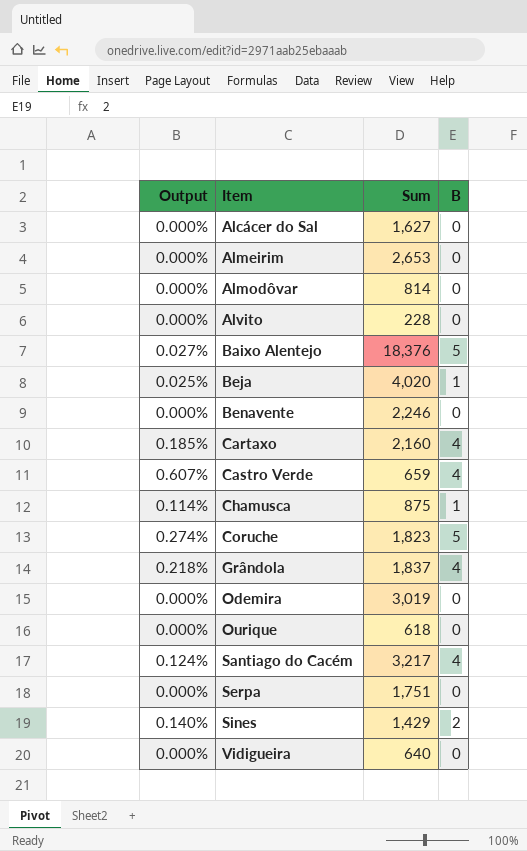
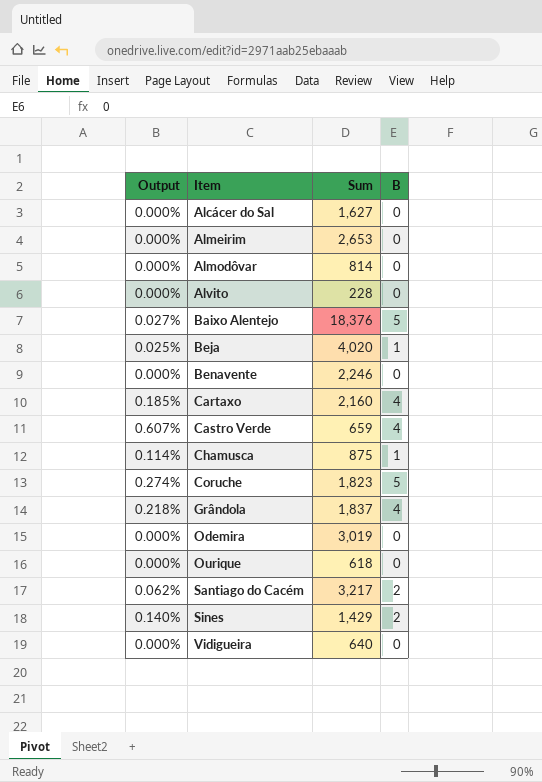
row Serpa: 0.000% | 1,751 | 0 -> none
Santiago do Cacém | Output: 0.124% -> 0.062%
Santiago do Cacém | B: 4 -> 2

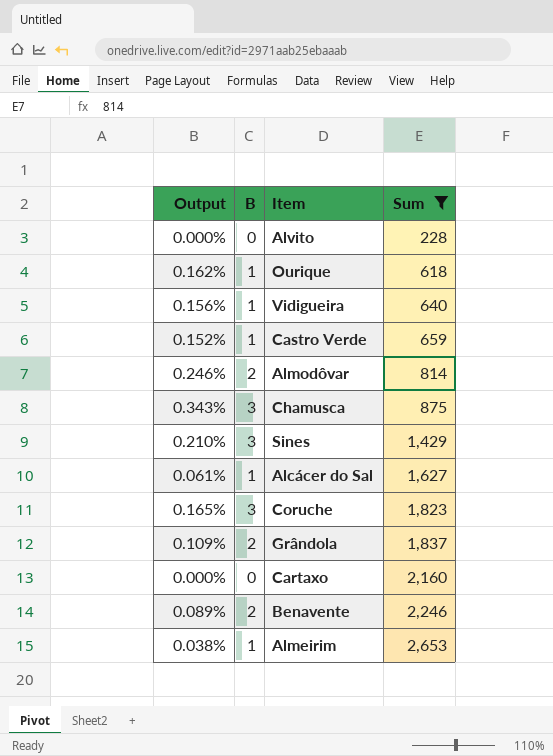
filter: none -> Sum <= 2,653
row order: Item ascending -> Sum ascending
column B | position: 4 -> 2
Ourique | Output: 0.000% -> 0.162%
Ourique | B: 0 -> 1
Vidigueira | Output: 0.000% -> 0.156%
Vidigueira | B: 0 -> 1
Castro Verde | Output: 0.607% -> 0.152%
Castro Verde | B: 4 -> 1
Almodôvar | Output: 0.000% -> 0.246%
Almodôvar | B: 0 -> 2
Chamusca | Output: 0.114% -> 0.343%
Chamusca | B: 1 -> 3
Sines | Output: 0.140% -> 0.210%
Sines | B: 2 -> 3
Alcácer do Sal | Output: 0.000% -> 0.061%
Alcácer do Sal | B: 0 -> 1
Coruche | Output: 0.274% -> 0.165%
Coruche | B: 5 -> 3
Grândola | Output: 0.218% -> 0.109%
Grândola | B: 4 -> 2
Cartaxo | Output: 0.185% -> 0.000%
Cartaxo | B: 4 -> 0
Benavente | Output: 0.000% -> 0.089%
Benavente | B: 0 -> 2
Almeirim | Output: 0.000% -> 0.038%
Almeirim | B: 0 -> 1

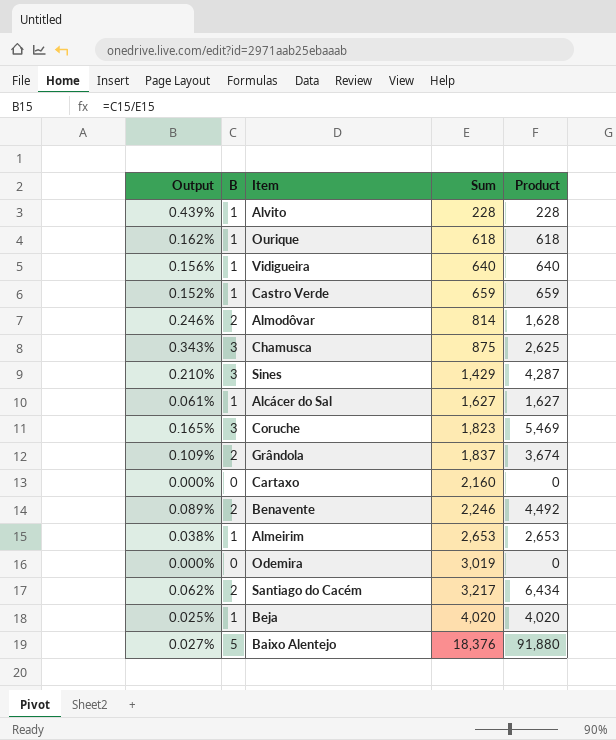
filter: Sum <= 2,653 -> none
column Product | formula: none -> [B] * [Sum]
Alvito | Output: 0.000% -> 0.439%
Alvito | B: 0 -> 1

